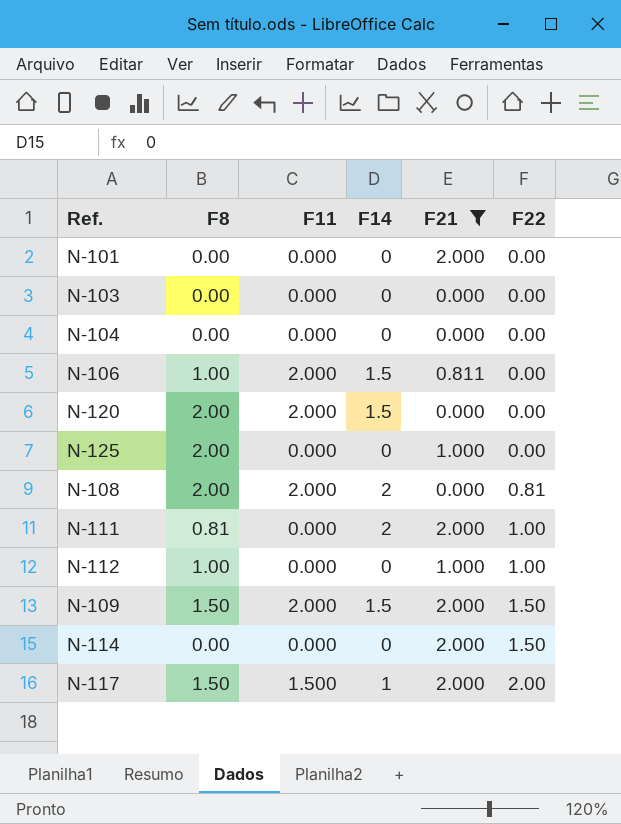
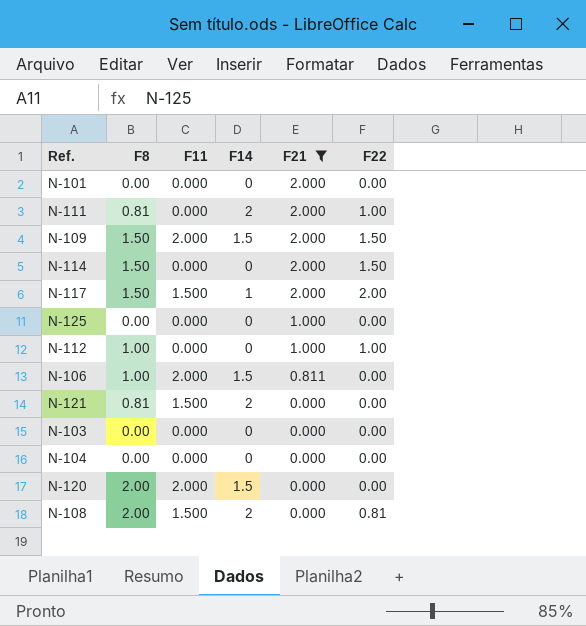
row order: F22 ascending -> F21 descending
N-114 | F8: 0.00 -> 1.50
N-125 | F8: 2.00 -> 0.00
row N-121: none -> 0.81 | 1.500 | 2 | 0.000 | 0.00
N-108 | F11: 2.000 -> 1.500

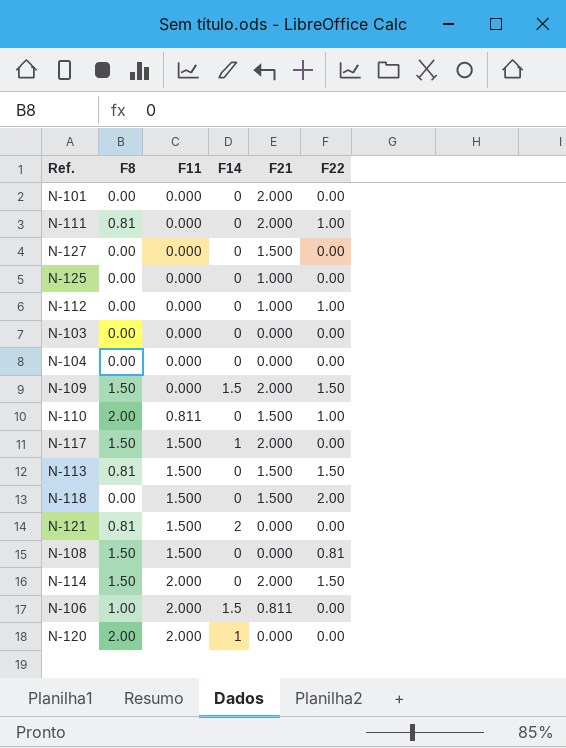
filter: F21 != 1.500 -> none
row order: F21 descending -> F11 ascending
N-111 | F14: 2 -> 0
N-112 | F8: 1.00 -> 0.00
N-109 | F11: 2.000 -> 0.000
N-117 | F22: 2.00 -> 0.00
N-108 | F8: 2.00 -> 1.50
N-108 | F14: 2 -> 0
N-114 | F11: 0.000 -> 2.000
N-120 | F14: 1.5 -> 1

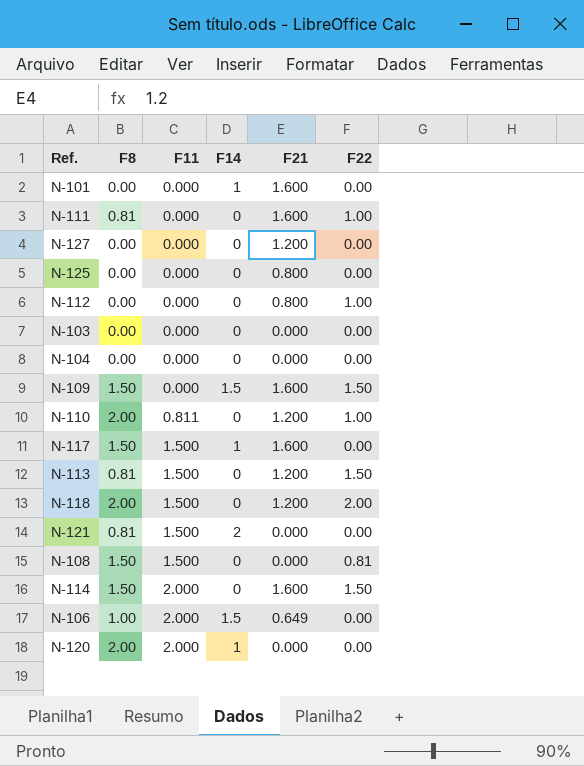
N-101 | F14: 0 -> 1
N-101 | F21: 2.000 -> 1.600
N-111 | F21: 2.000 -> 1.600
N-127 | F21: 1.500 -> 1.200
N-125 | F21: 1.000 -> 0.800
N-112 | F21: 1.000 -> 0.800
N-109 | F21: 2.000 -> 1.600
N-110 | F21: 1.500 -> 1.200
N-117 | F21: 2.000 -> 1.600
N-113 | F21: 1.500 -> 1.200
N-118 | F8: 0.00 -> 2.00
N-118 | F21: 1.500 -> 1.200
N-114 | F21: 2.000 -> 1.600
N-106 | F21: 0.811 -> 0.649

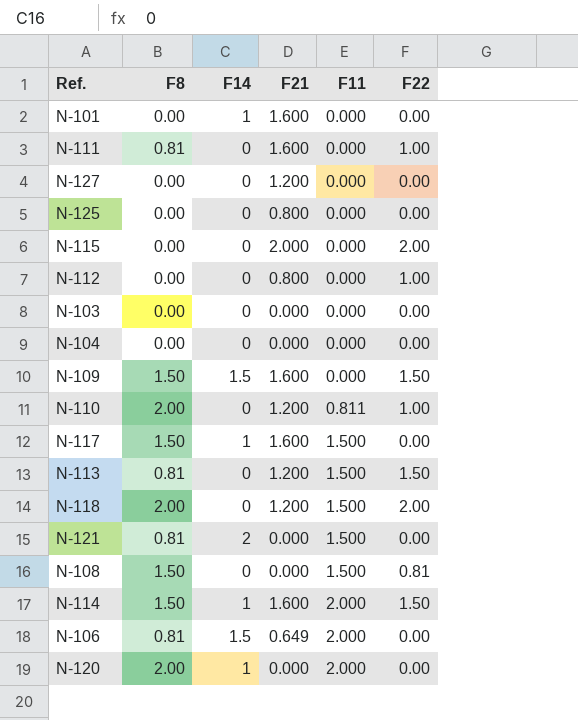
column F11 | position: 3 -> 5
row N-115: none -> 0.00 | 0 | 2.000 | 0.000 | 2.00
N-114 | F14: 0 -> 1
N-106 | F8: 1.00 -> 0.81

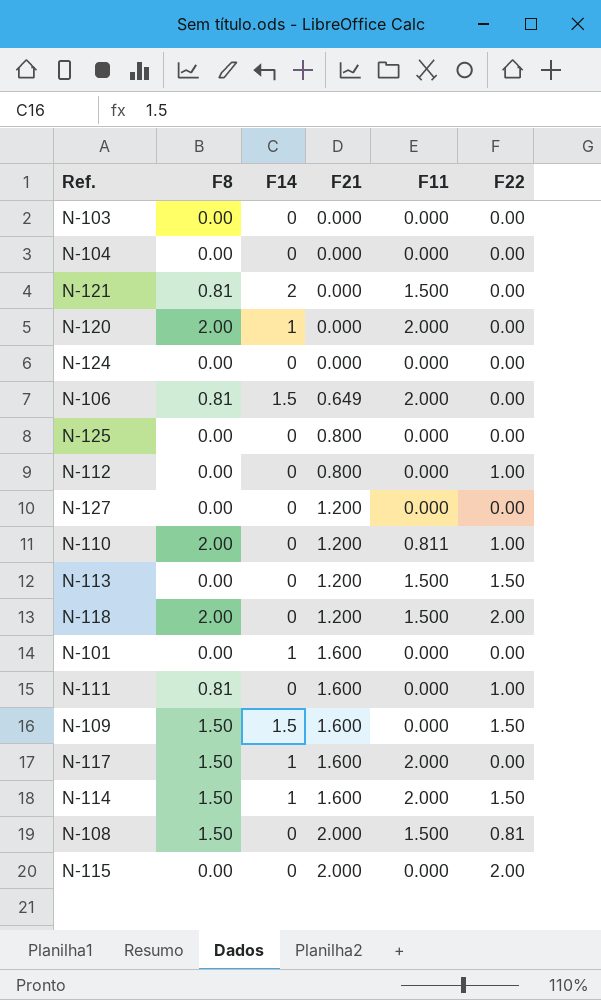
row order: F11 ascending -> F21 ascending
row N-124: none -> 0.00 | 0 | 0.000 | 0.000 | 0.00
N-113 | F8: 0.81 -> 0.00
N-117 | F11: 1.500 -> 2.000
N-108 | F21: 0.000 -> 2.000

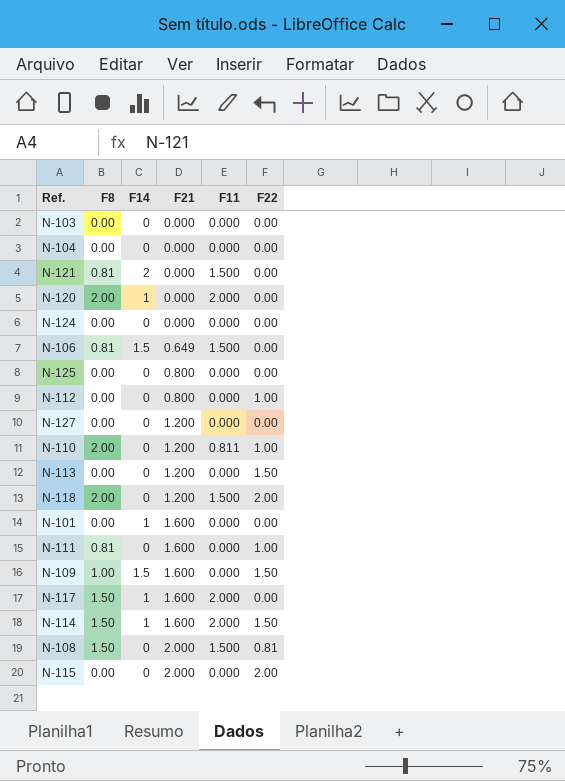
N-106 | F11: 2.000 -> 1.500
N-113 | F11: 1.500 -> 0.000
N-109 | F8: 1.50 -> 1.00

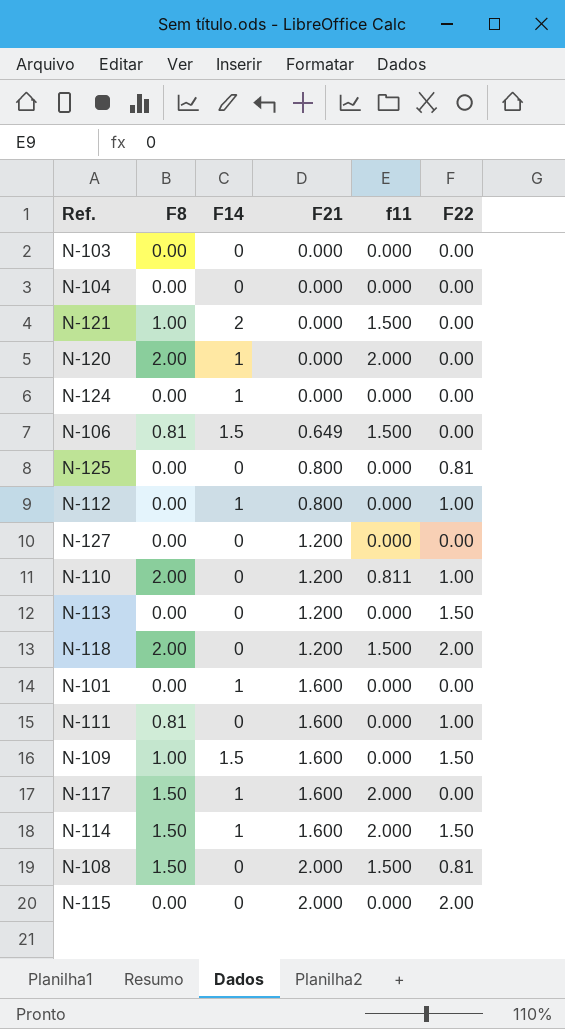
column name: F11 -> f11
N-121 | F8: 0.81 -> 1.00
N-124 | F14: 0 -> 1
N-125 | F22: 0.00 -> 0.81
N-112 | F14: 0 -> 1

